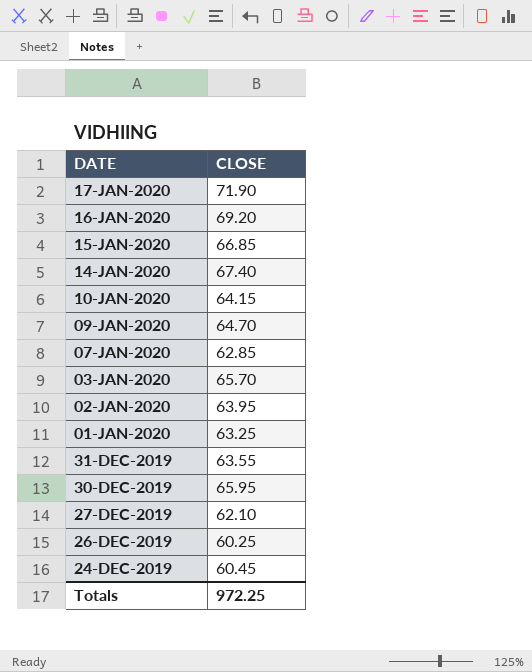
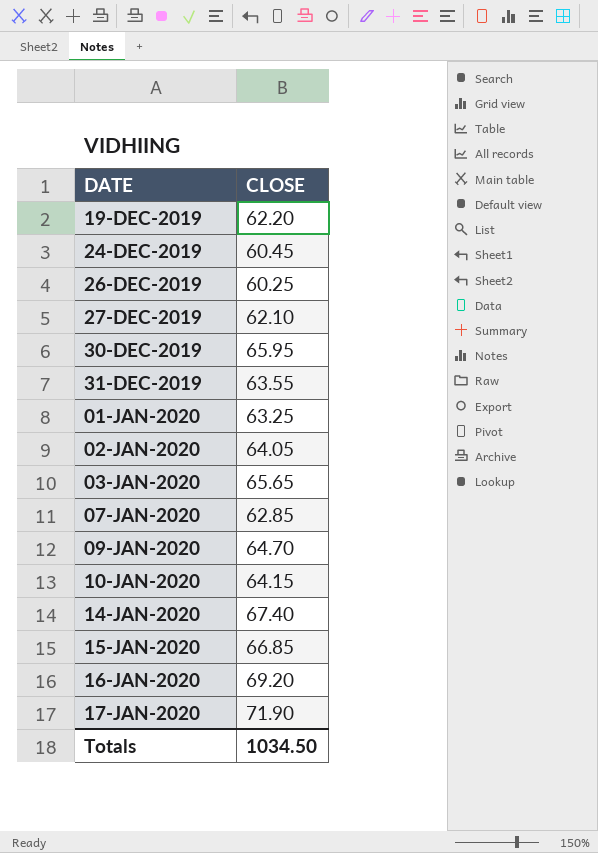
row order: DATE descending -> DATE ascending
row 19-DEC-2019: none -> 62.20
02-JAN-2020 | CLOSE: 63.95 -> 64.05
03-JAN-2020 | CLOSE: 65.70 -> 65.65
Totals | CLOSE: 972.25 -> 1034.50

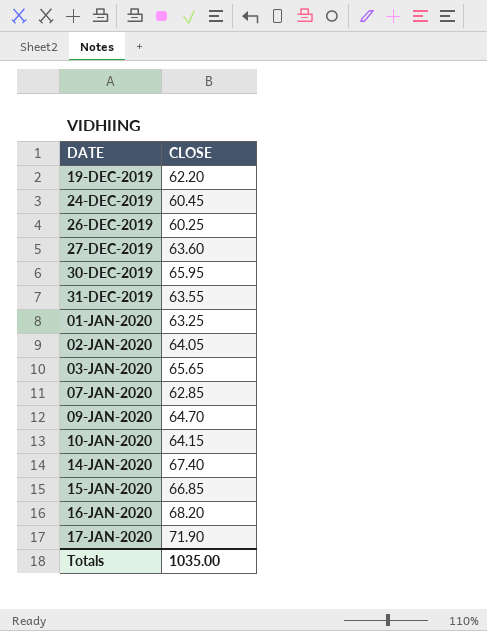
27-DEC-2019 | CLOSE: 62.10 -> 63.60
16-JAN-2020 | CLOSE: 69.20 -> 68.20
Totals | CLOSE: 1034.50 -> 1035.00

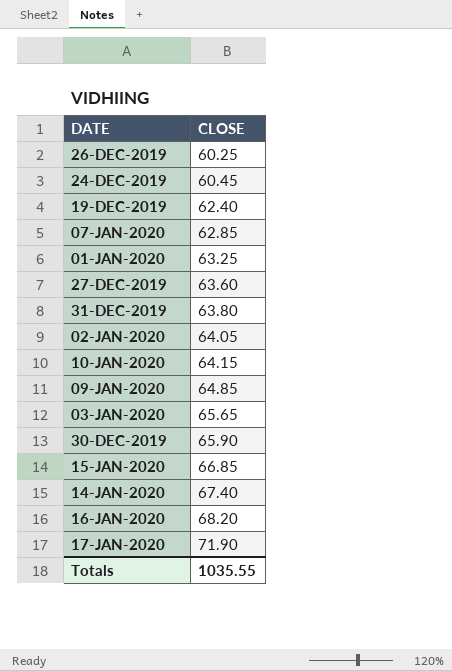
row order: DATE ascending -> CLOSE ascending
19-DEC-2019 | CLOSE: 62.20 -> 62.40
31-DEC-2019 | CLOSE: 63.55 -> 63.80
09-JAN-2020 | CLOSE: 64.70 -> 64.85
30-DEC-2019 | CLOSE: 65.95 -> 65.90
Totals | CLOSE: 1035.00 -> 1035.55

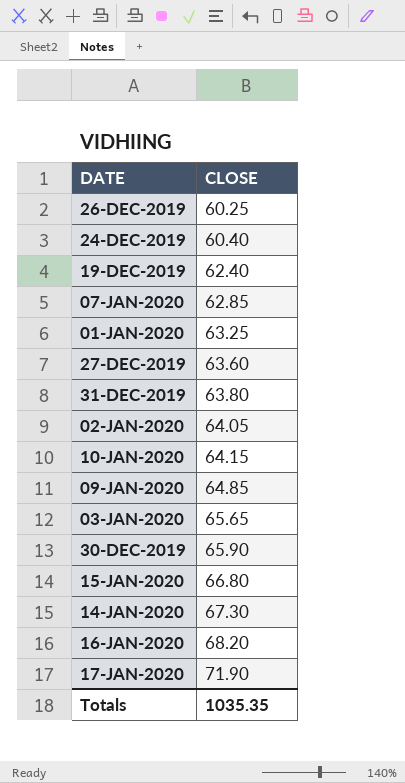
24-DEC-2019 | CLOSE: 60.45 -> 60.40
15-JAN-2020 | CLOSE: 66.85 -> 66.80
14-JAN-2020 | CLOSE: 67.40 -> 67.30
Totals | CLOSE: 1035.55 -> 1035.35

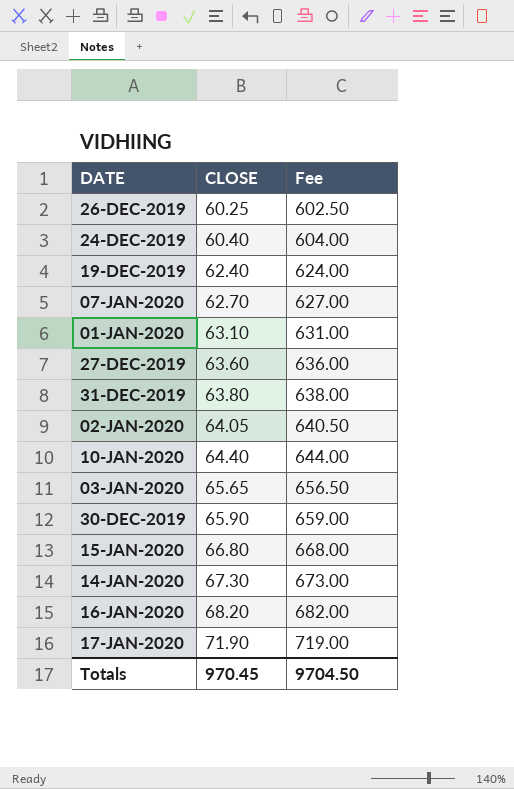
column Fee | formula: none -> [CLOSE] * 10
row 09-JAN-2020: 64.85 -> none
07-JAN-2020 | CLOSE: 62.85 -> 62.70
01-JAN-2020 | CLOSE: 63.25 -> 63.10
10-JAN-2020 | CLOSE: 64.15 -> 64.40
Totals | CLOSE: 1035.35 -> 970.45

